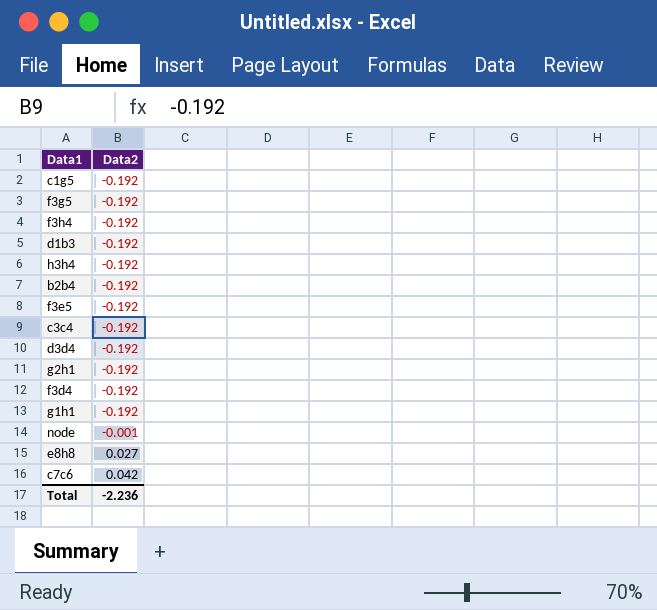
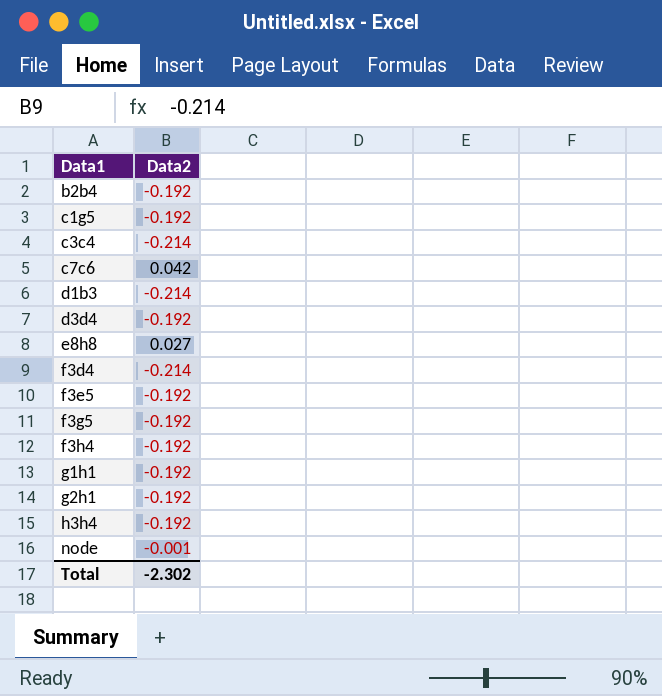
row order: Data2 ascending -> Data1 ascending
c3c4 | Data2: -0.192 -> -0.214
d1b3 | Data2: -0.192 -> -0.214
f3d4 | Data2: -0.192 -> -0.214
Total | Data2: -2.236 -> -2.302

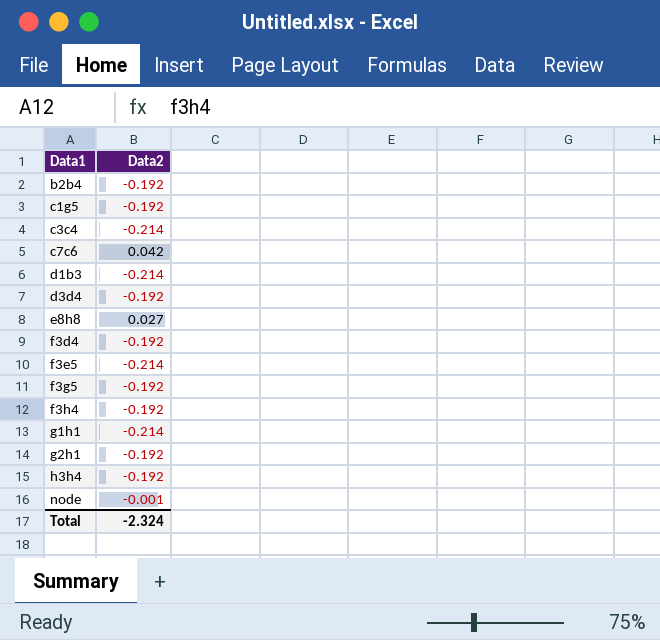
f3d4 | Data2: -0.214 -> -0.192
f3e5 | Data2: -0.192 -> -0.214
g1h1 | Data2: -0.192 -> -0.214
Total | Data2: -2.302 -> -2.324

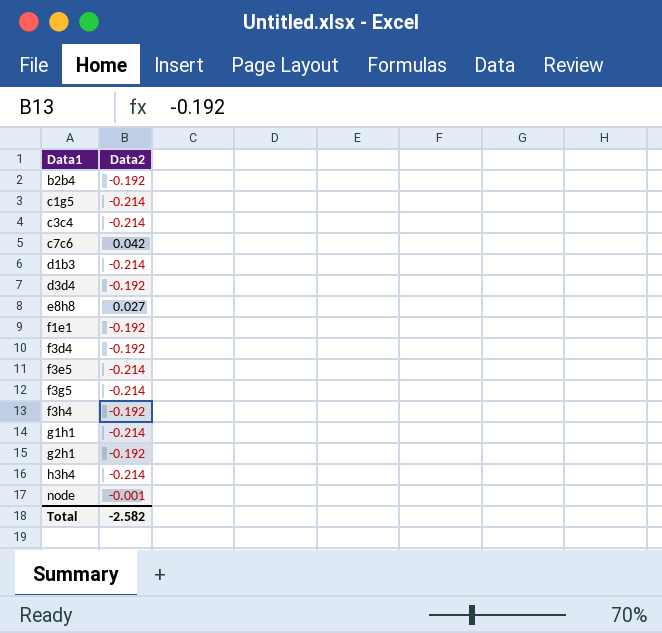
c1g5 | Data2: -0.192 -> -0.214
row f1e1: none -> -0.192
f3g5 | Data2: -0.192 -> -0.214
h3h4 | Data2: -0.192 -> -0.214
Total | Data2: -2.324 -> -2.582

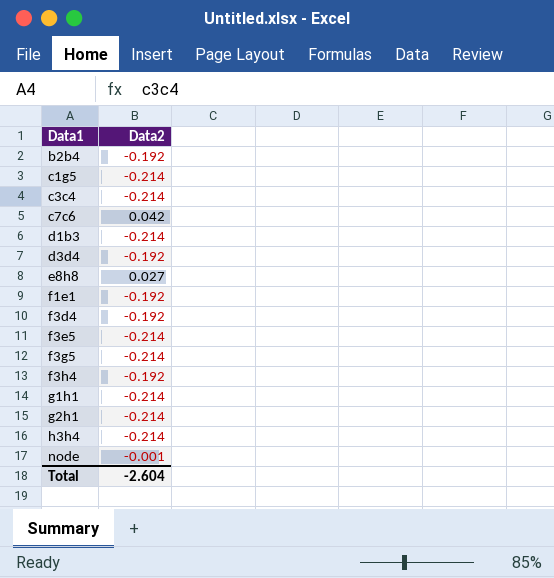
g2h1 | Data2: -0.192 -> -0.214
Total | Data2: -2.582 -> -2.604

